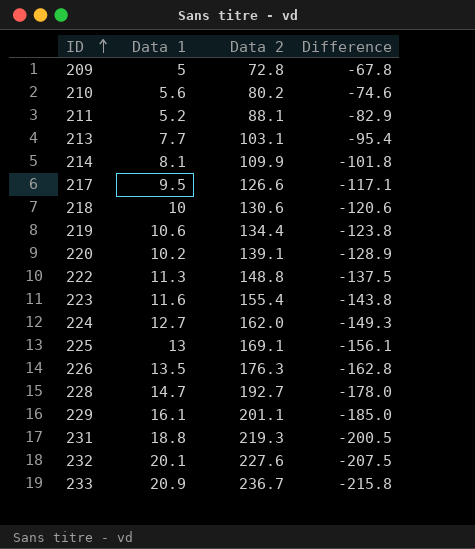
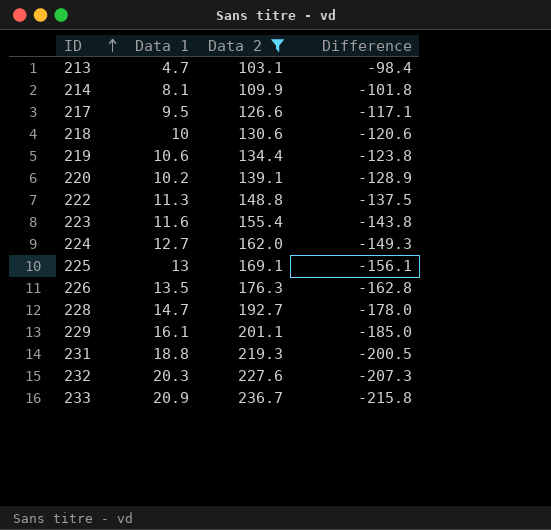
filter: none -> Data 2 >= 103.1
213 | Data 1: 7.7 -> 4.7
213 | Difference: -95.4 -> -98.4
232 | Data 1: 20.1 -> 20.3
232 | Difference: -207.5 -> -207.3

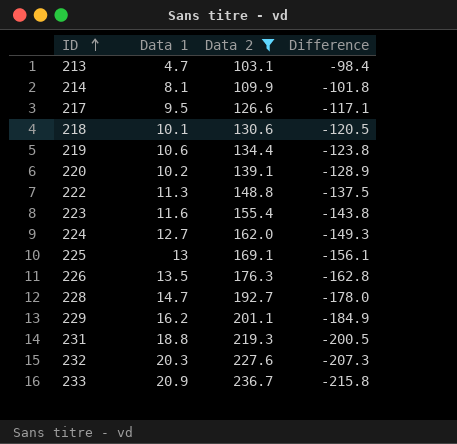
218 | Data 1: 10 -> 10.1
218 | Difference: -120.6 -> -120.5
229 | Data 1: 16.1 -> 16.2
229 | Difference: -185.0 -> -184.9

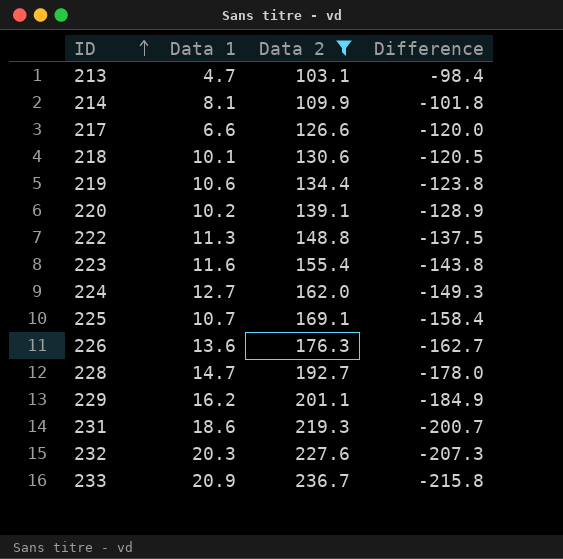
217 | Data 1: 9.5 -> 6.6
217 | Difference: -117.1 -> -120.0
225 | Data 1: 13 -> 10.7
225 | Difference: -156.1 -> -158.4
226 | Data 1: 13.5 -> 13.6
226 | Difference: -162.8 -> -162.7
231 | Data 1: 18.8 -> 18.6
231 | Difference: -200.5 -> -200.7

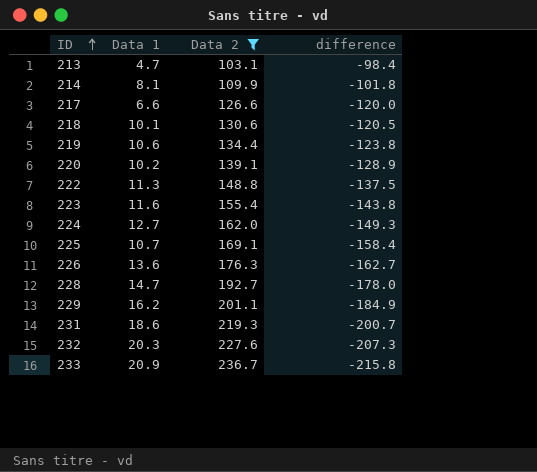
column name: Difference -> difference

